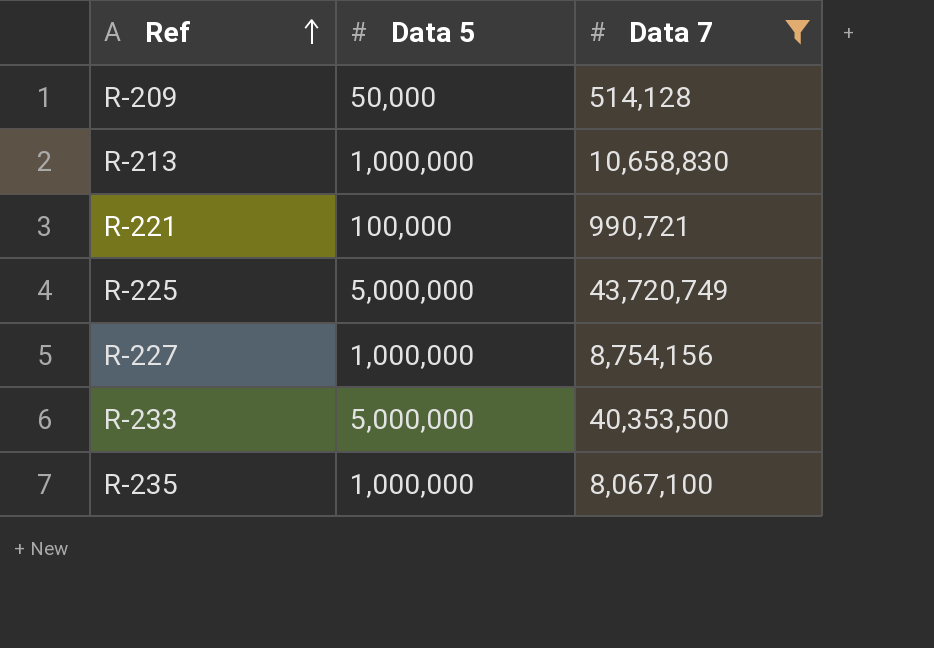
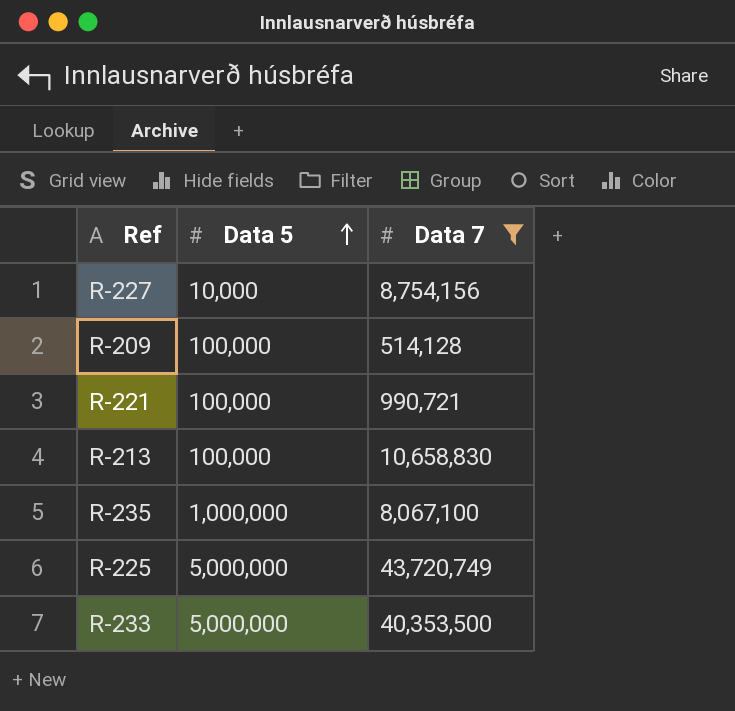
row order: Ref ascending -> Data 5 ascending
R-227 | Data 5: 1,000,000 -> 10,000
R-209 | Data 5: 50,000 -> 100,000
R-213 | Data 5: 1,000,000 -> 100,000

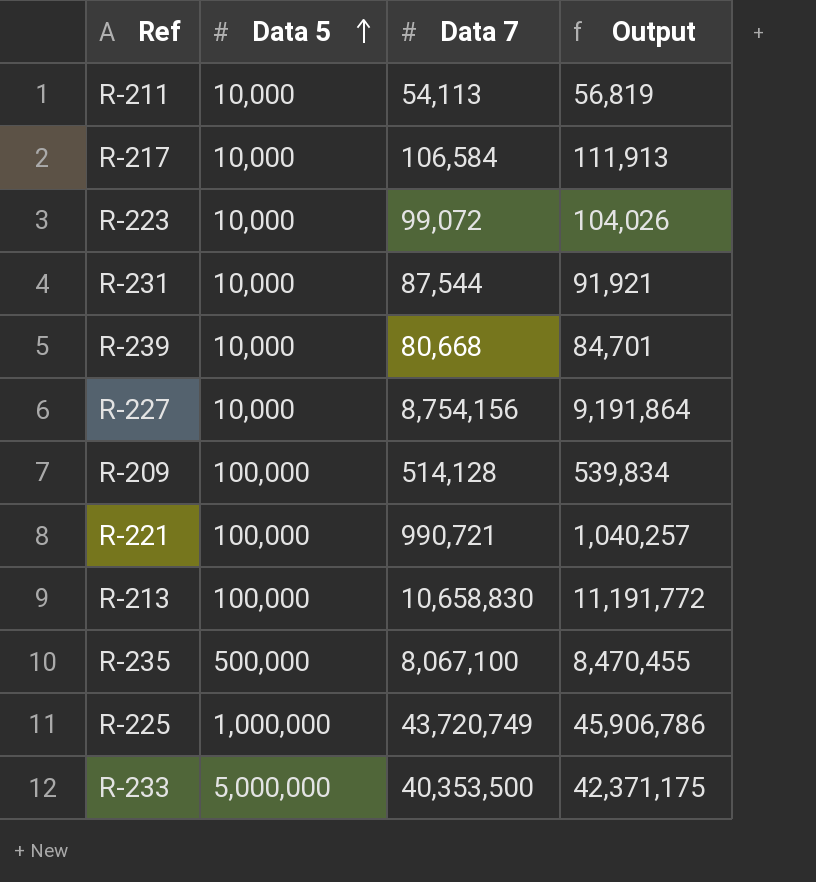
filter: Data 7 >= 514,128 -> none
column Output | formula: none -> [Data 7] * 1.05
R-235 | Data 5: 1,000,000 -> 500,000
R-225 | Data 5: 5,000,000 -> 1,000,000

